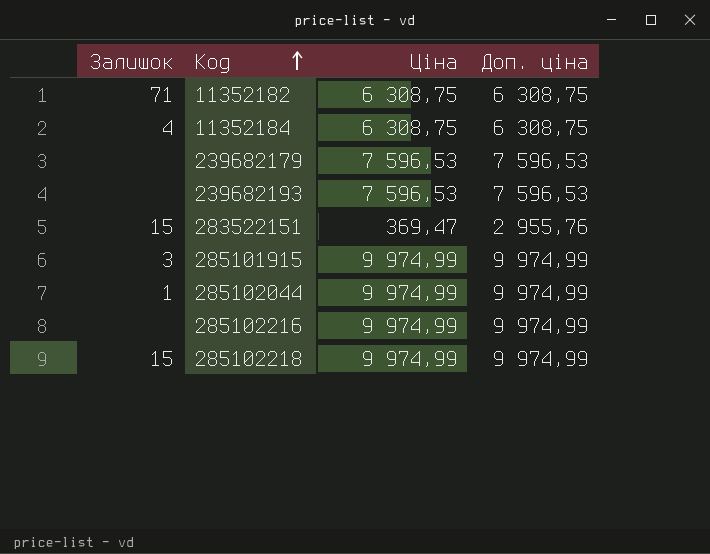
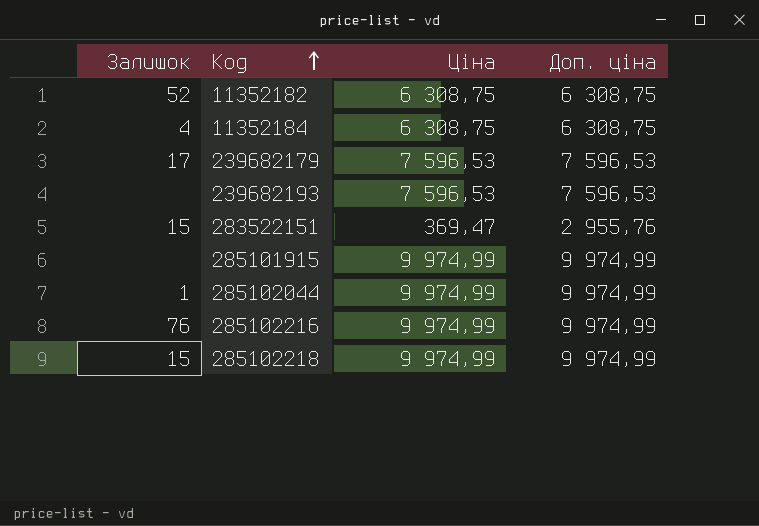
11352182 | Залишок: 71 -> 52
239682179 | Залишок: none -> 17
285101915 | Залишок: 3 -> none
285102216 | Залишок: none -> 76

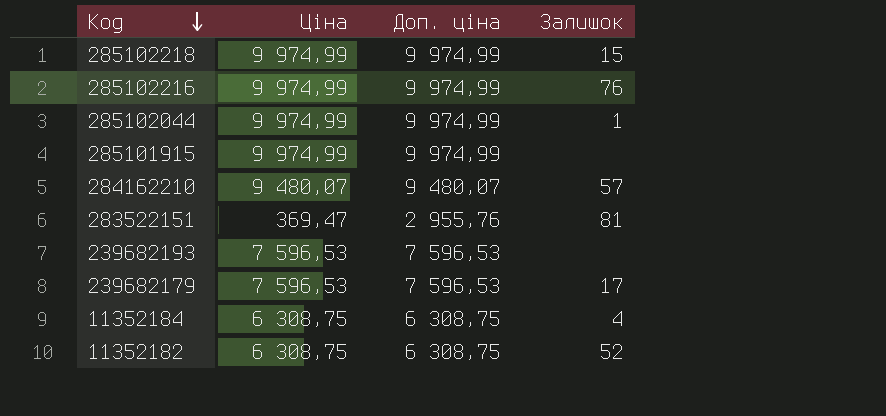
row order: Код ascending -> Код descending
column Залишок | position: 1 -> 4
row 284162210: none -> 9 480,07 | 9 480,07 | 57
283522151 | Залишок: 15 -> 81

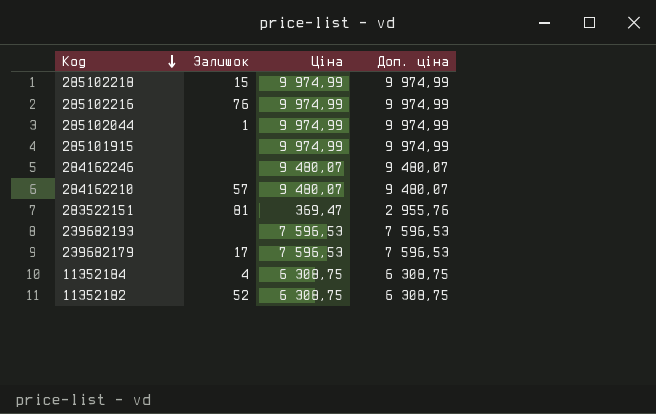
column Залишок | position: 4 -> 2
row 284162246: none -> none | 9 480,07 | 9 480,07

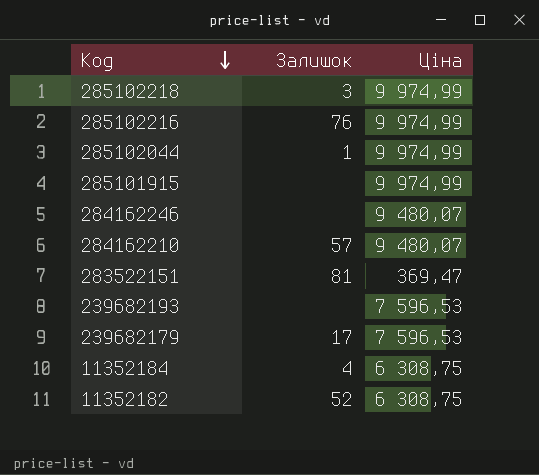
column Доп. ціна | position: 4 -> none
285102218 | Залишок: 15 -> 3

